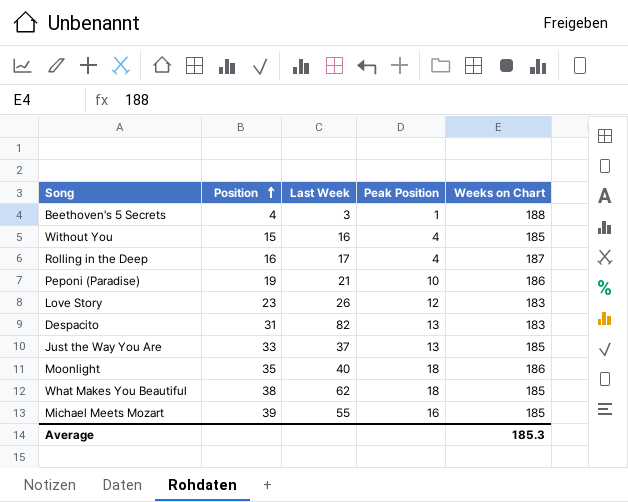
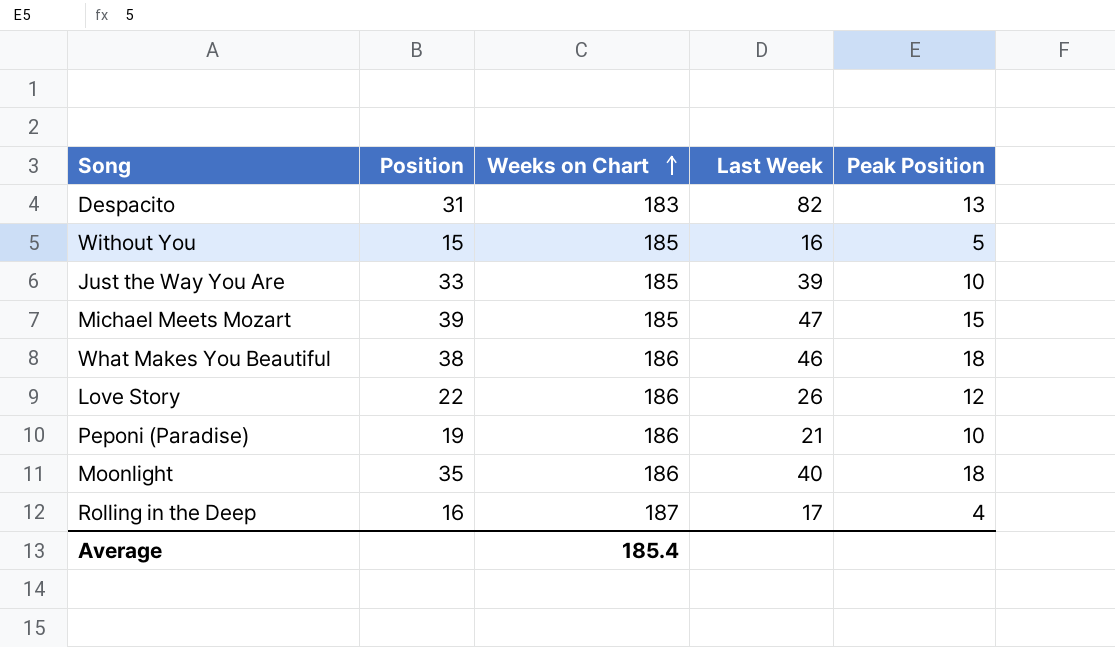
row order: Position ascending -> Weeks on Chart ascending
column Weeks on Chart | position: 5 -> 3
row Beethoven's 5 Secrets: 4 | 3 | 1 | 188 -> none
Without You | Peak Position: 4 -> 5
Just the Way You Are | Last Week: 37 -> 39
Just the Way You Are | Peak Position: 13 -> 10
Michael Meets Mozart | Last Week: 55 -> 47
Michael Meets Mozart | Peak Position: 16 -> 15
What Makes You Beautiful | Weeks on Chart: 185 -> 186
What Makes You Beautiful | Last Week: 62 -> 46
Love Story | Position: 23 -> 22
Love Story | Weeks on Chart: 183 -> 186
Average | Weeks on Chart: 185.3 -> 185.4

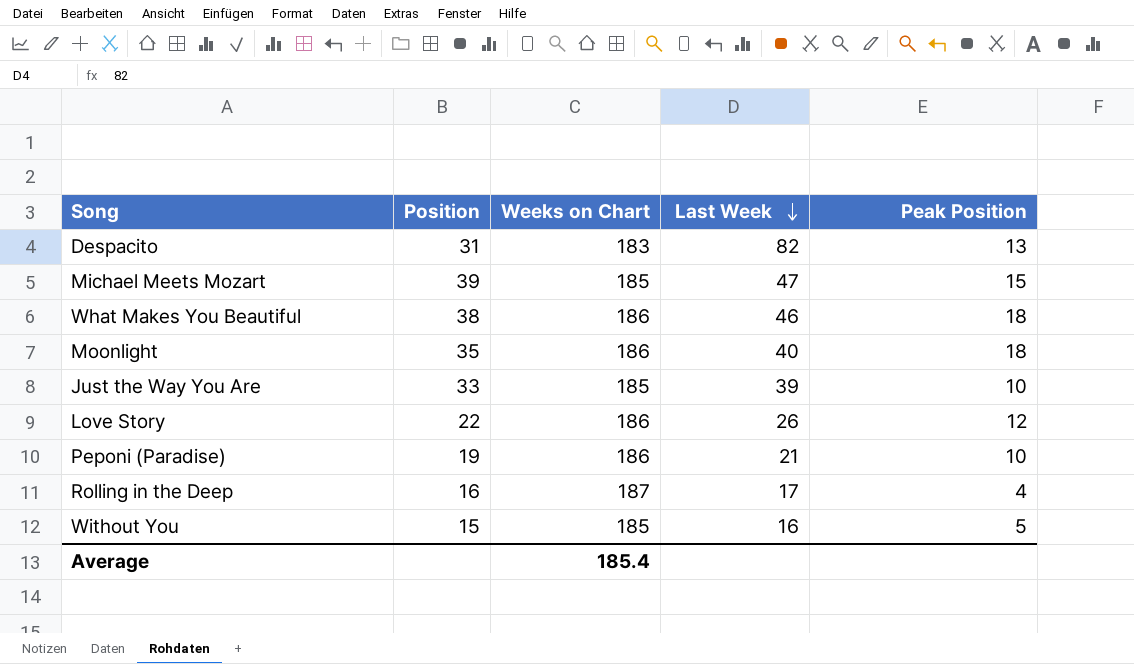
row order: Weeks on Chart ascending -> Last Week descending

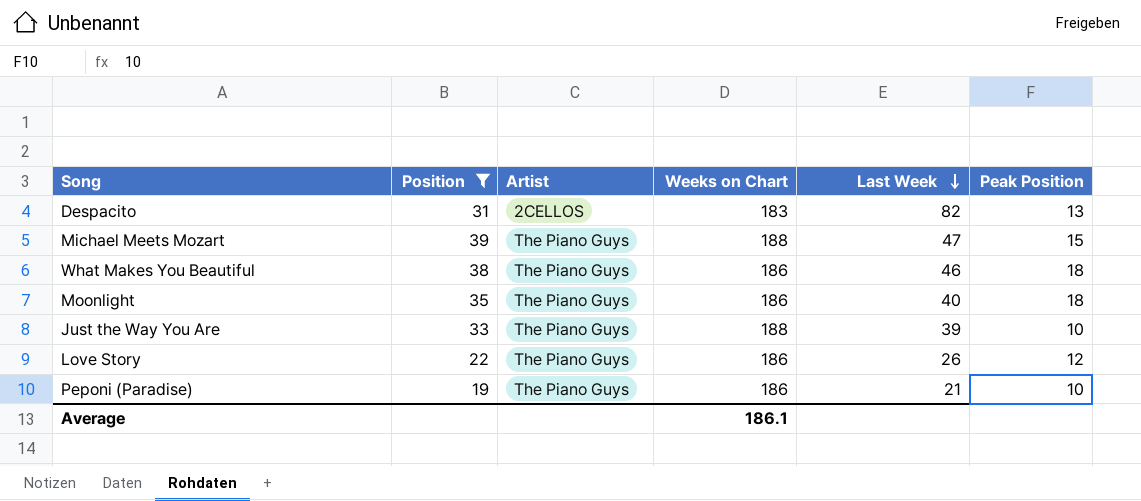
filter: none -> Position >= 19
column Artist | position: none -> 3
Michael Meets Mozart | Weeks on Chart: 185 -> 188
Just the Way You Are | Weeks on Chart: 185 -> 188
Average | Weeks on Chart: 185.4 -> 186.1

